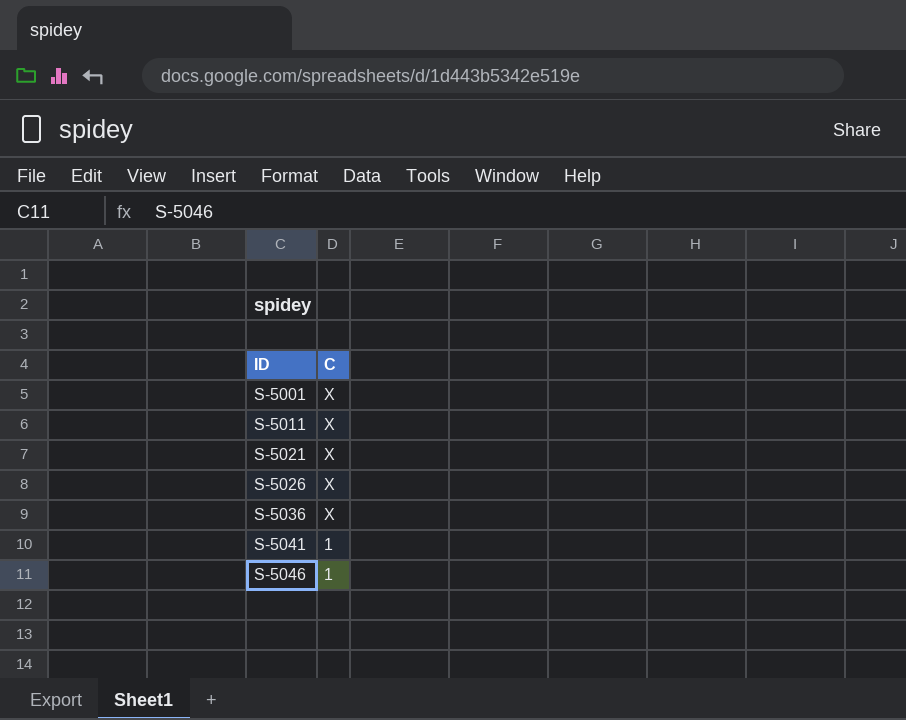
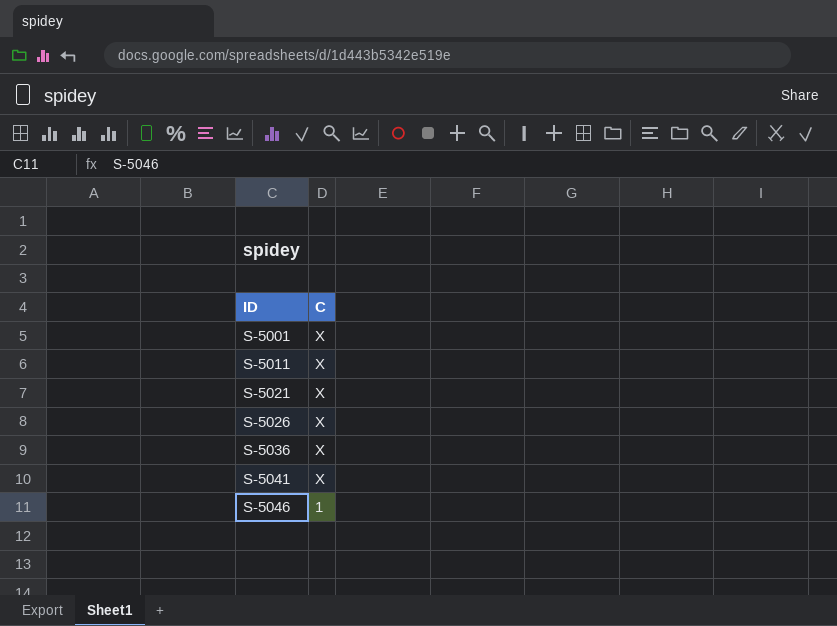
S-5041 | C: 1 -> X

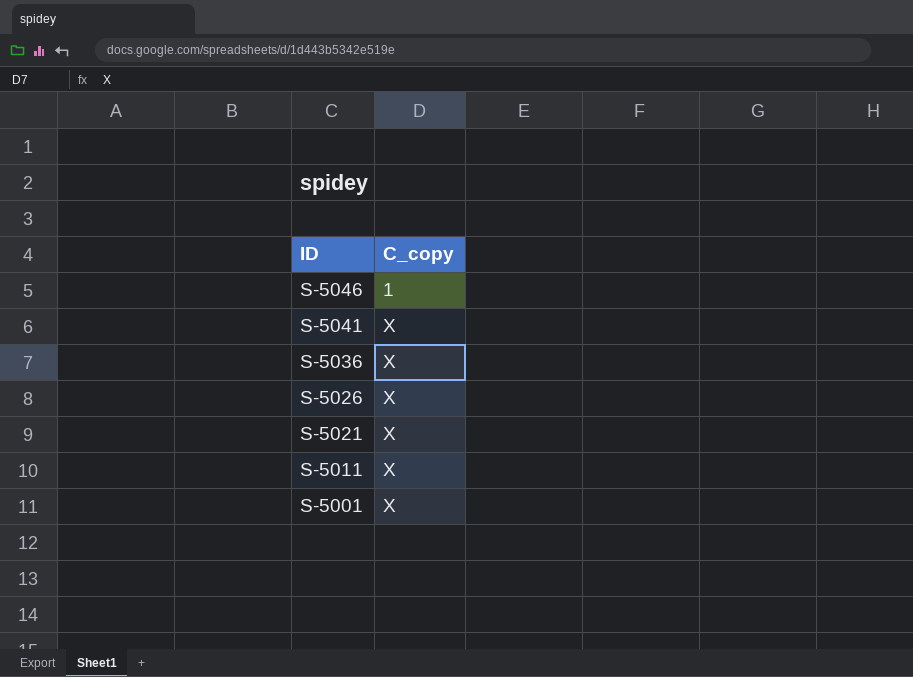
row order: ID ascending -> ID descending
column name: C -> C_copy

